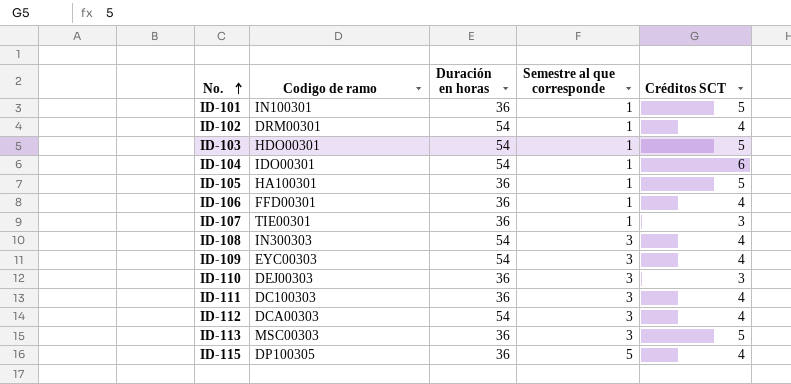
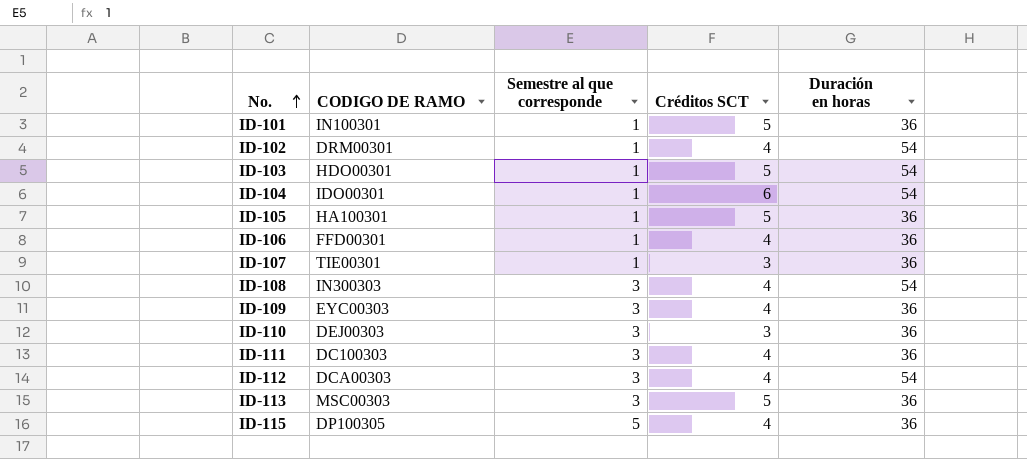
column name: Codigo de ramo -> CODIGO DE RAMO
column Duración en horas | position: 3 -> 5
ID-109 | Duración en horas: 54 -> 36

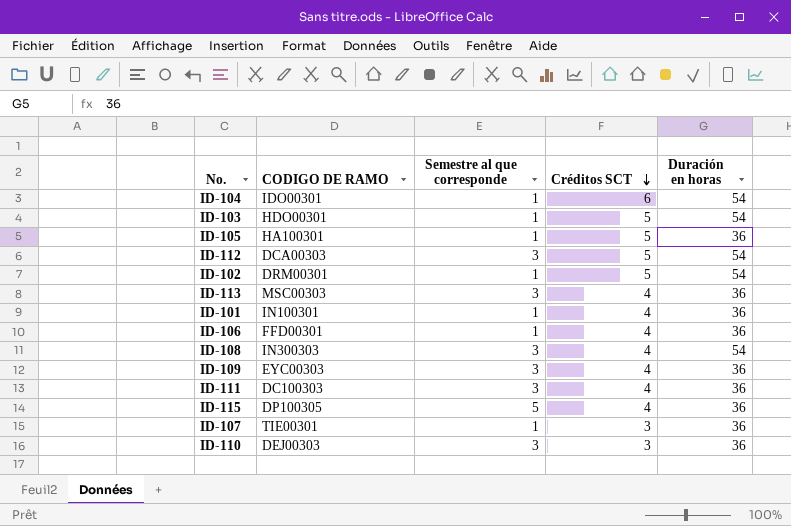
row order: No. ascending -> Créditos SCT descending
ID-112 | Créditos SCT: 4 -> 5
ID-102 | Créditos SCT: 4 -> 5
ID-113 | Créditos SCT: 5 -> 4
ID-101 | Créditos SCT: 5 -> 4

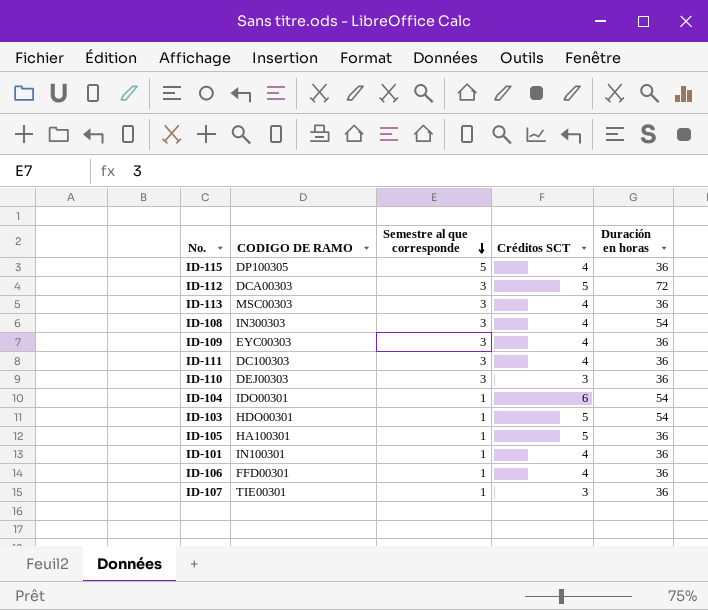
row order: Créditos SCT descending -> Semestre al que corresponde descending
row ID-102: DRM00301 | 1 | 5 | 54 -> none
ID-112 | Duración en horas: 54 -> 72

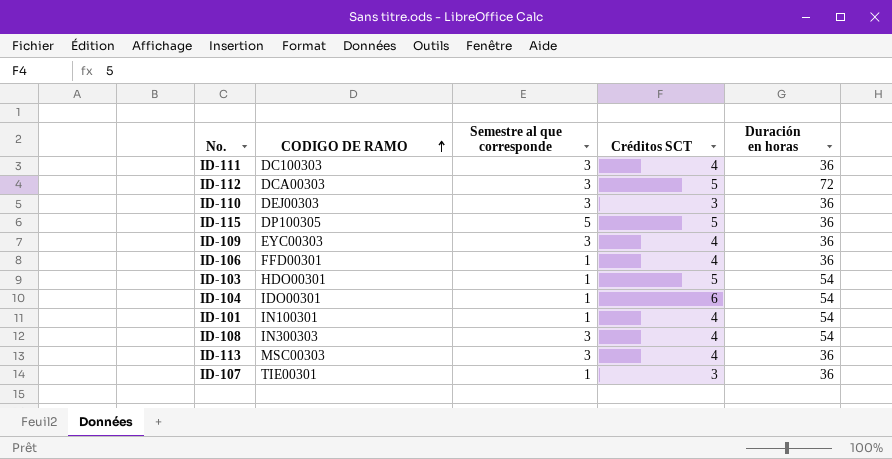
row order: Semestre al que corresponde descending -> CODIGO DE RAMO ascending
row ID-105: HA100301 | 1 | 5 | 36 -> none
ID-115 | Créditos SCT: 4 -> 5
ID-101 | Duración en horas: 36 -> 54

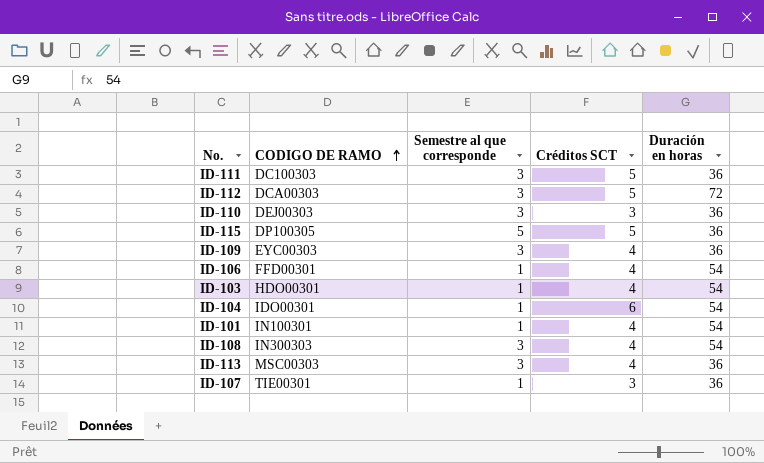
ID-111 | Créditos SCT: 4 -> 5
ID-106 | Duración en horas: 36 -> 54
ID-103 | Créditos SCT: 5 -> 4

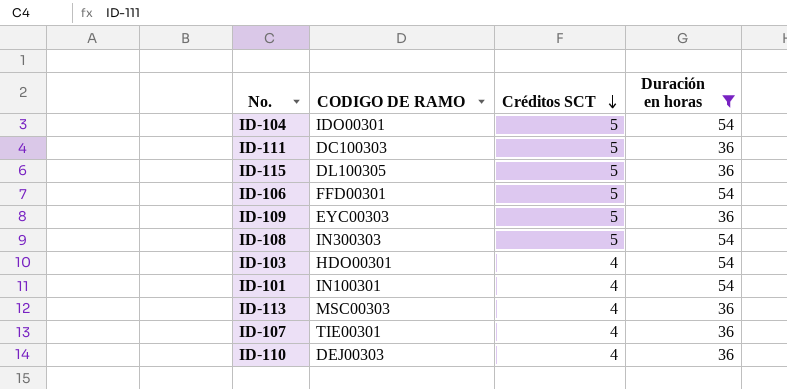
filter: none -> Duración en horas != 72
row order: CODIGO DE RAMO ascending -> Créditos SCT descending
column Semestre al que corresponde | position: 3 -> none
ID-104 | Créditos SCT: 6 -> 5
ID-115 | CODIGO DE RAMO: DP100305 -> DL100305
ID-106 | Créditos SCT: 4 -> 5
ID-109 | Créditos SCT: 4 -> 5
ID-108 | Créditos SCT: 4 -> 5
ID-107 | Créditos SCT: 3 -> 4
ID-110 | Créditos SCT: 3 -> 4

